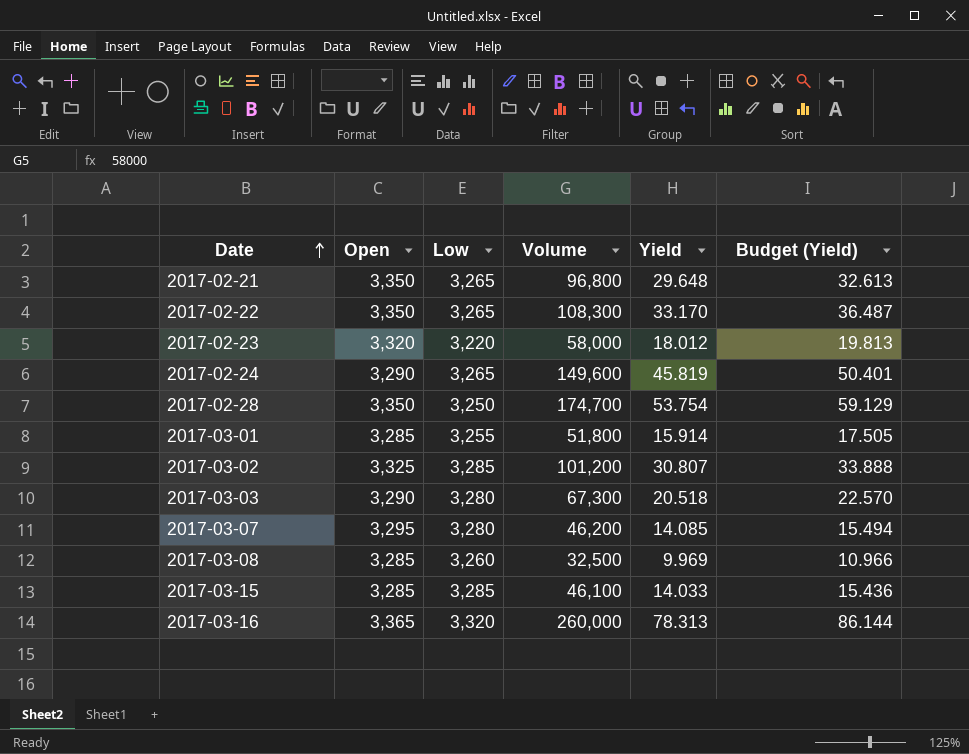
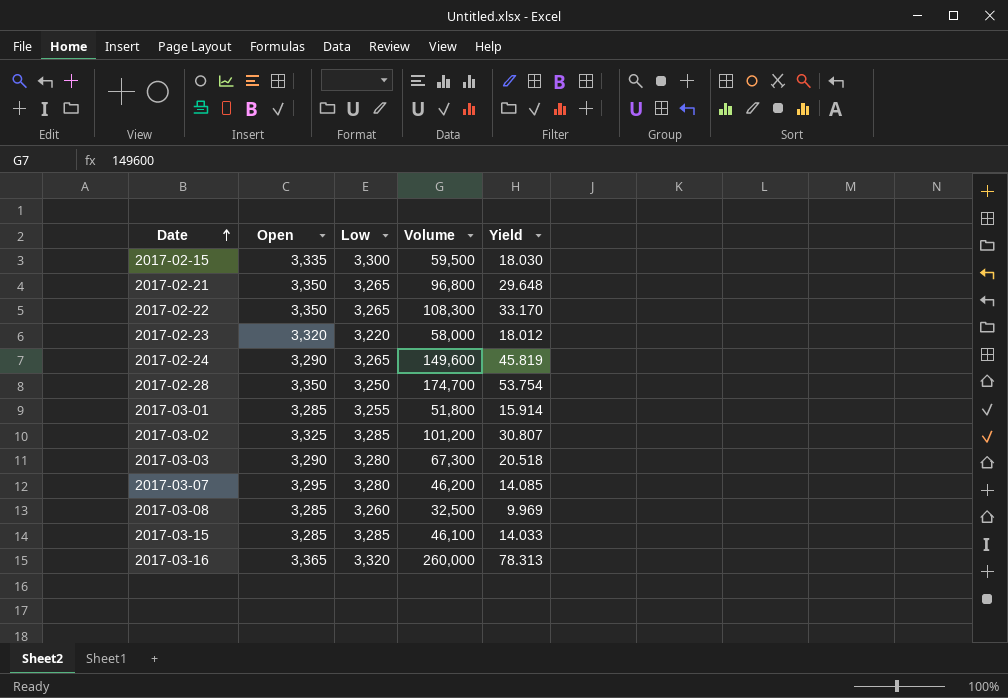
column Budget (Yield) | formula: [Yield] * 1.1 -> none
row 2017-02-15: none -> 3,335 | 3,300 | 59,500 | 18.030

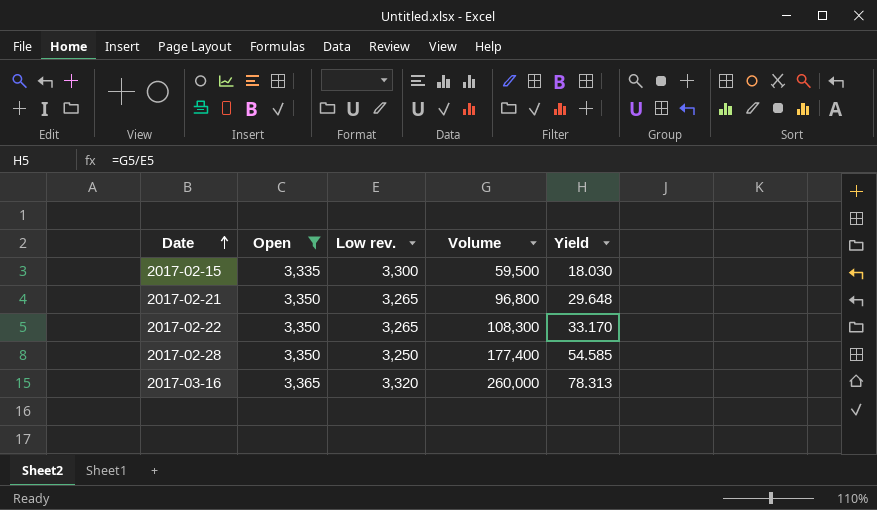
filter: none -> Open >= 3,335
column name: Low -> Low rev.
2017-02-28 | Volume: 174,700 -> 177,400
2017-02-28 | Yield: 53.754 -> 54.585

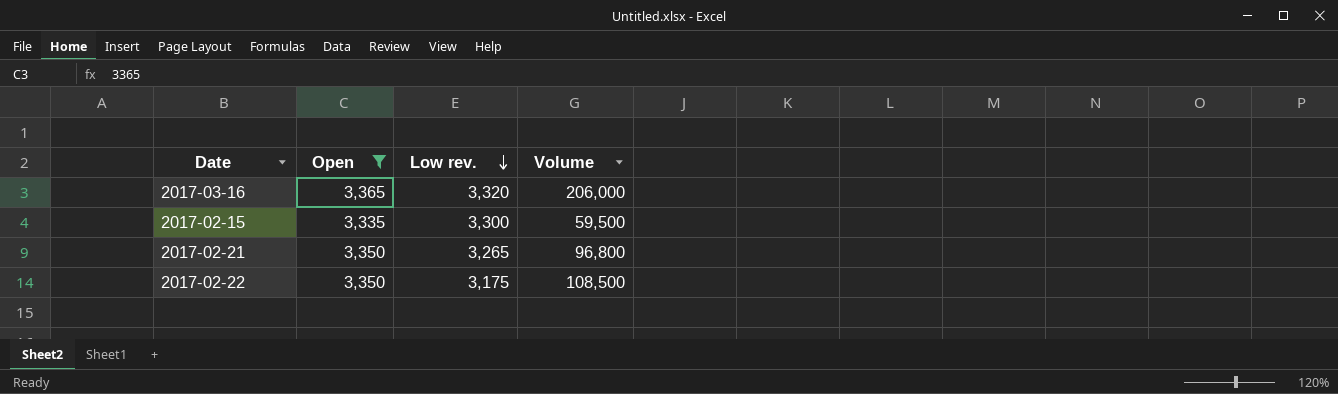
row order: Date ascending -> Low rev. descending
column Yield | formula: [Volume] / [Low rev.] -> none
row 2017-02-28: 3,350 | 3,250 | 177,400 | 54.585 -> none
2017-03-16 | Volume: 260,000 -> 206,000
2017-02-22 | Low rev.: 3,265 -> 3,175
2017-02-22 | Volume: 108,300 -> 108,500

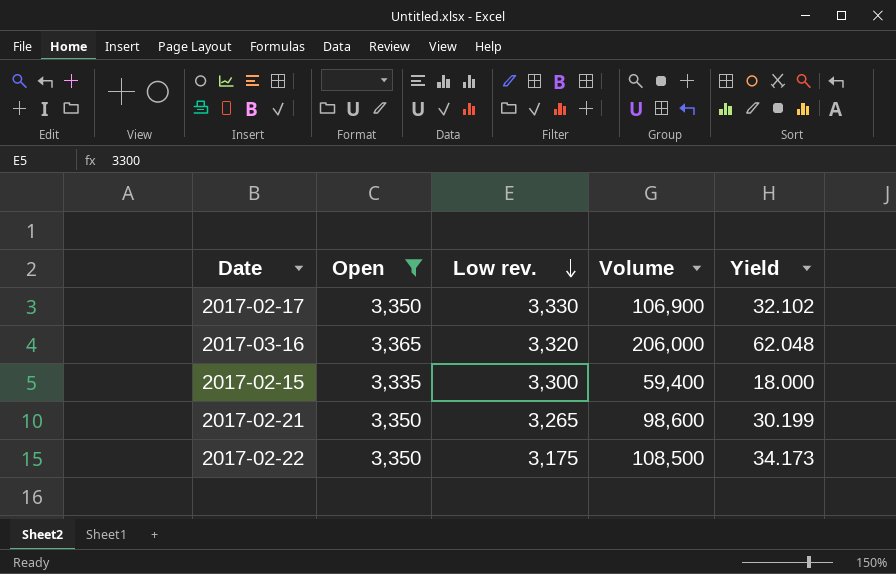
column Yield | formula: none -> [Volume] / [Low rev.]
row 2017-02-17: none -> 3,350 | 3,330 | 106,900 | 32.102
2017-02-15 | Volume: 59,500 -> 59,400
2017-02-21 | Volume: 96,800 -> 98,600

